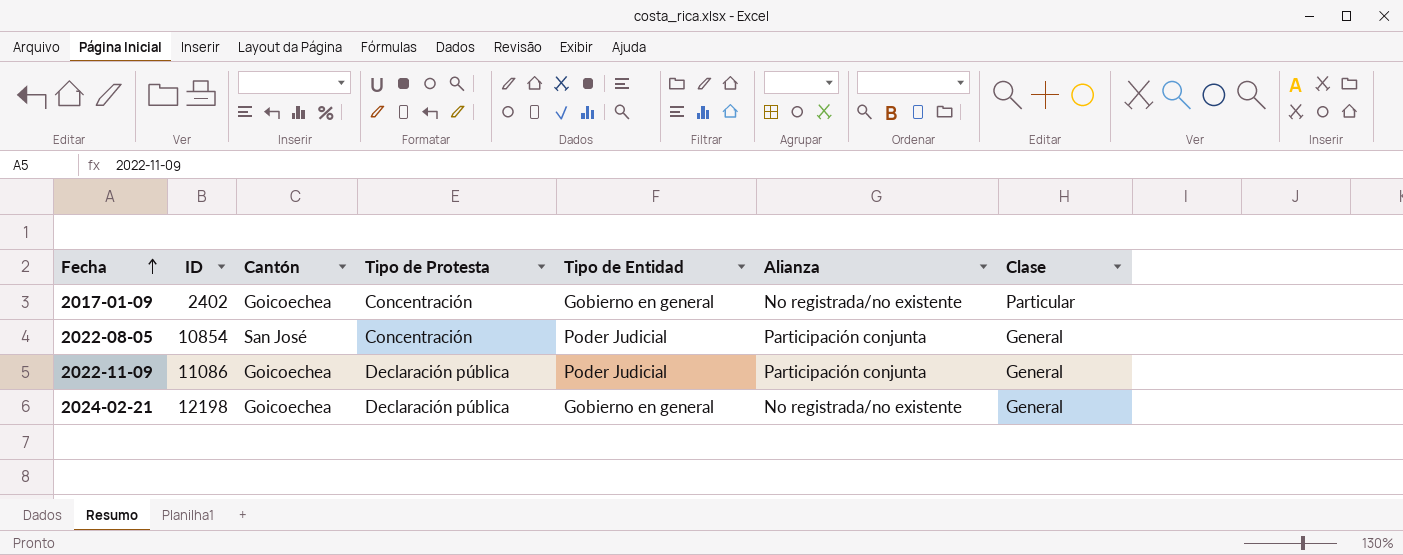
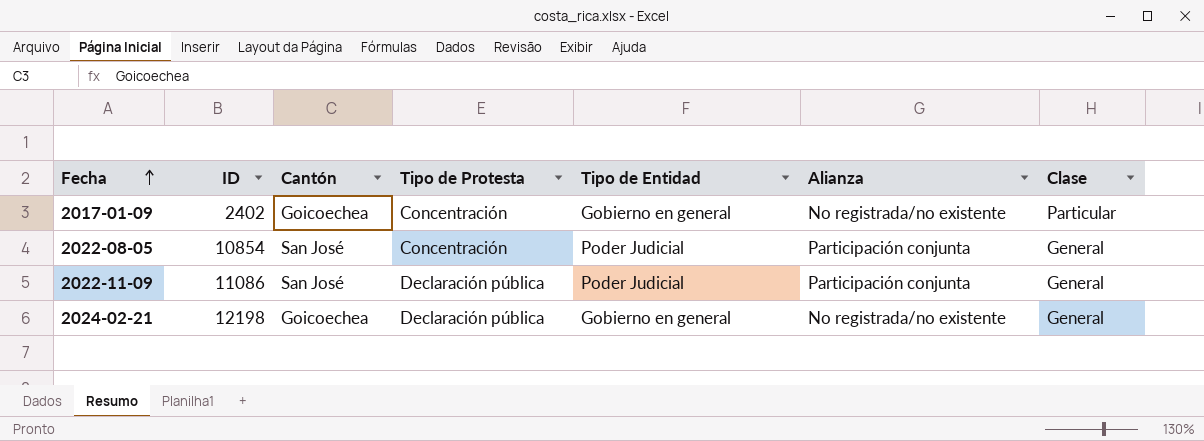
2022-11-09 | Cantón: Goicoechea -> San José

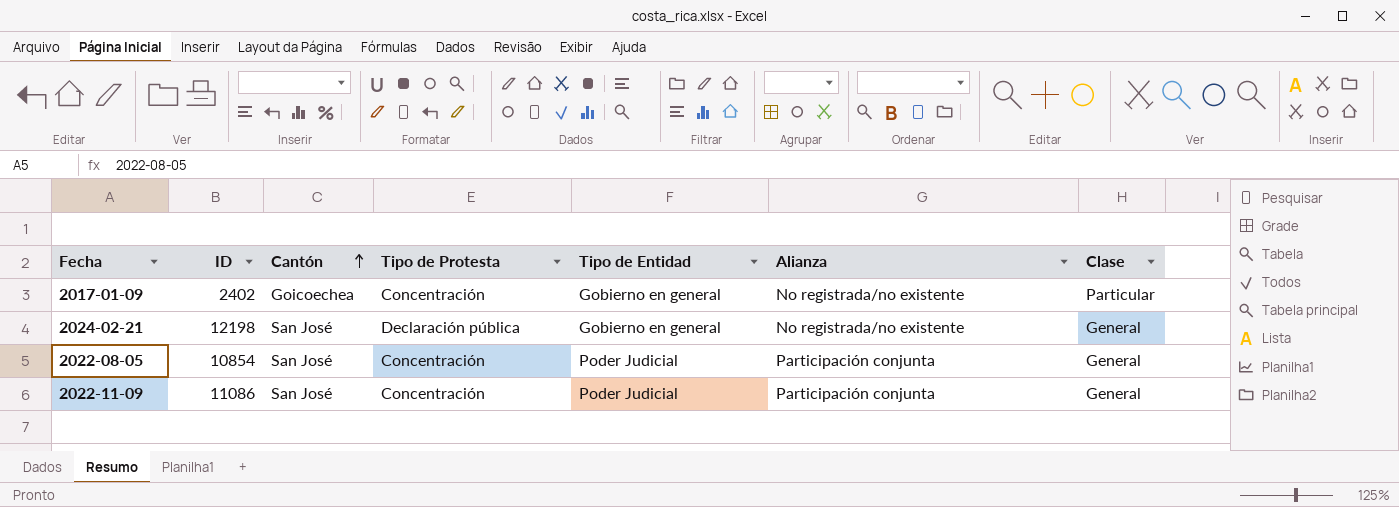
row order: Fecha ascending -> Cantón ascending
2024-02-21 | Cantón: Goicoechea -> San José
2022-11-09 | Tipo de Protesta: Declaración pública -> Concentración

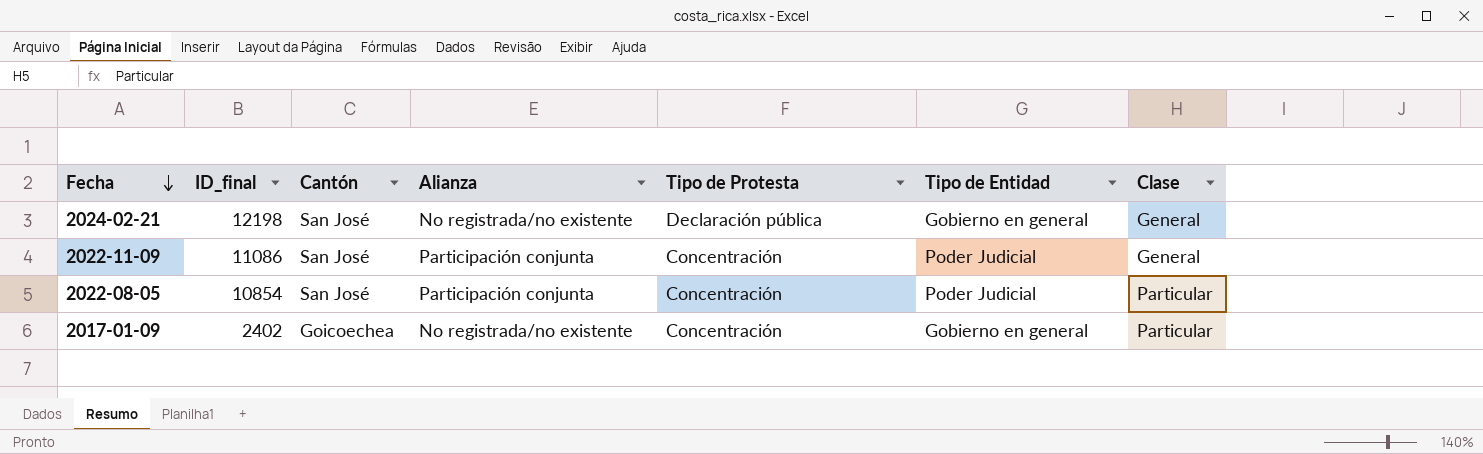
row order: Cantón ascending -> Fecha descending
column name: ID -> ID_final
column Alianza | position: 6 -> 4
2022-08-05 | Clase: General -> Particular

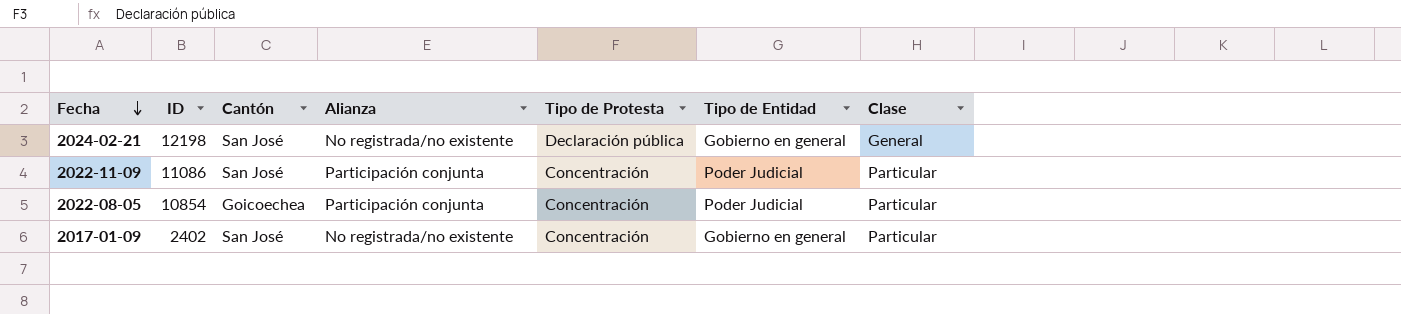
column name: ID_final -> ID
2022-11-09 | Clase: General -> Particular
2022-08-05 | Cantón: San José -> Goicoechea
2017-01-09 | Cantón: Goicoechea -> San José

